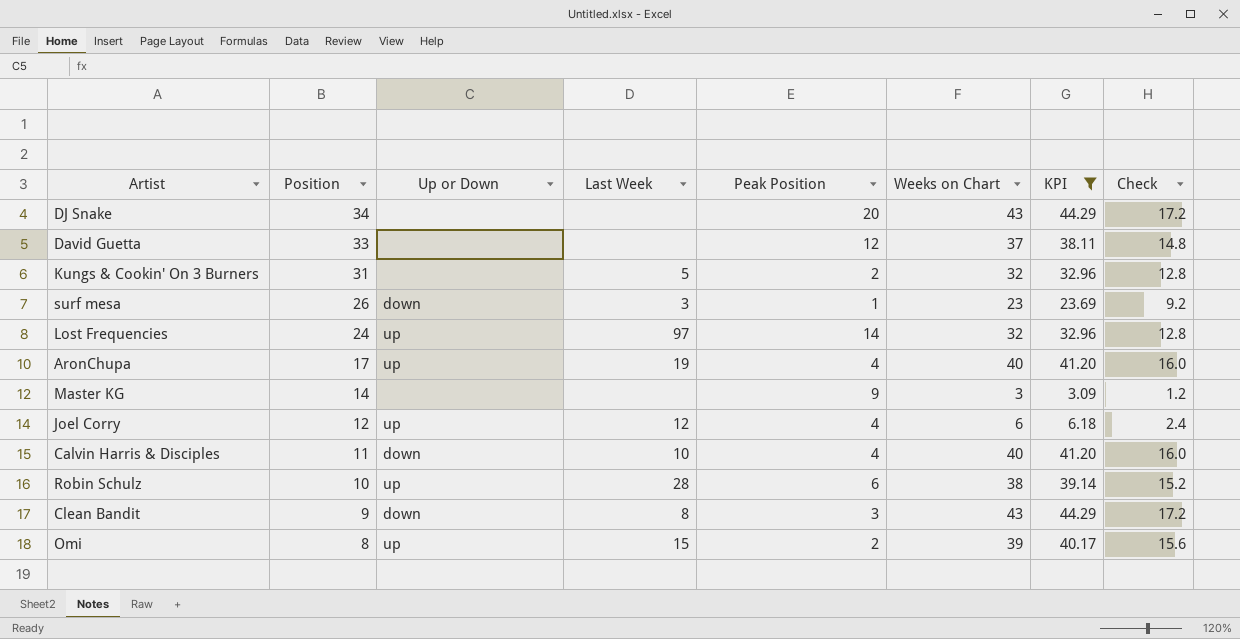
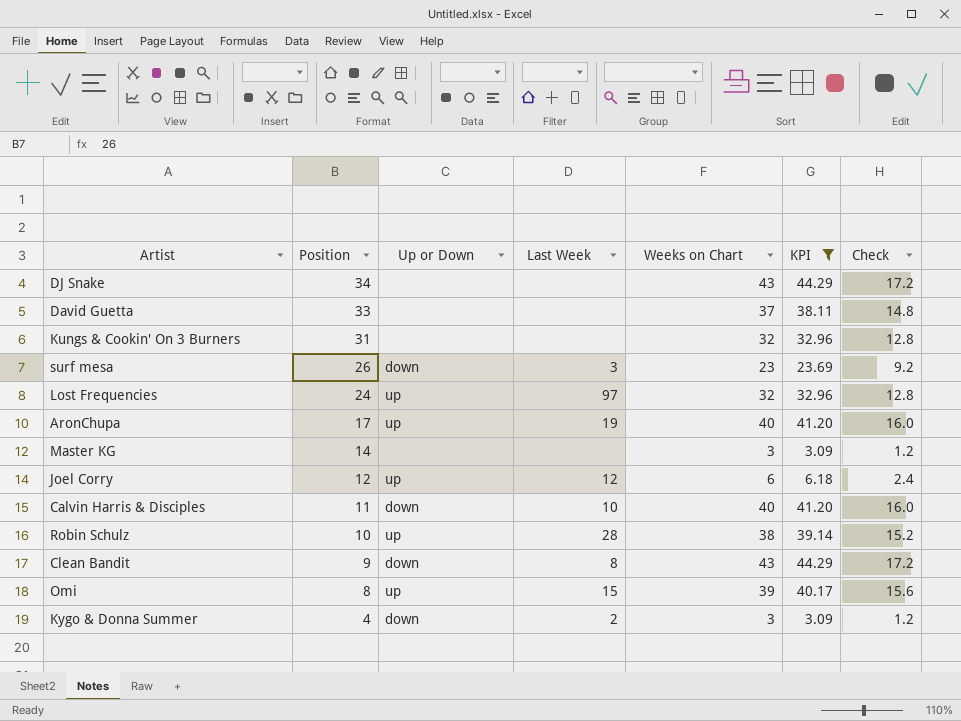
column Peak Position | position: 5 -> none
Kungs & Cookin' On 3 Burners | Last Week: 5 -> none
row Kygo & Donna Summer: none -> 4 | down | 2 | 3 | 3.09 | 1.2

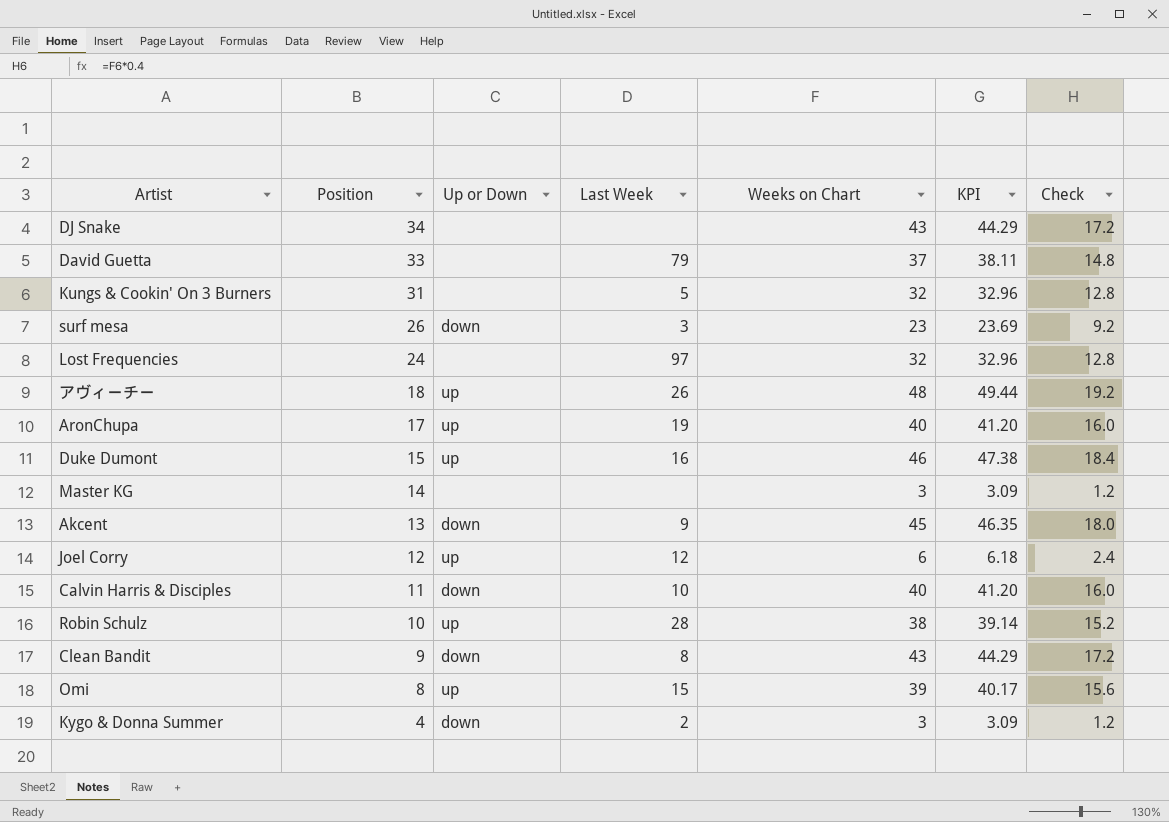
filter: KPI <= 44.29 -> none
David Guetta | Last Week: none -> 79
Kungs & Cookin' On 3 Burners | Last Week: none -> 5
Lost Frequencies | Up or Down: up -> none

